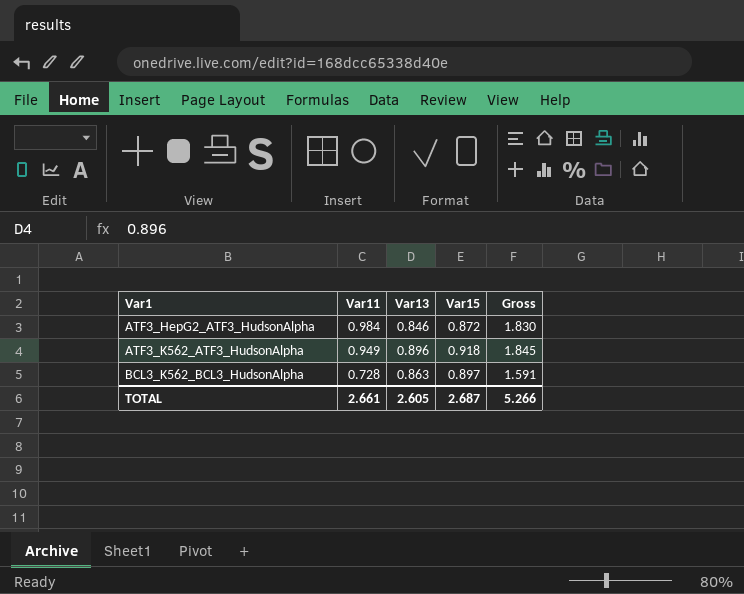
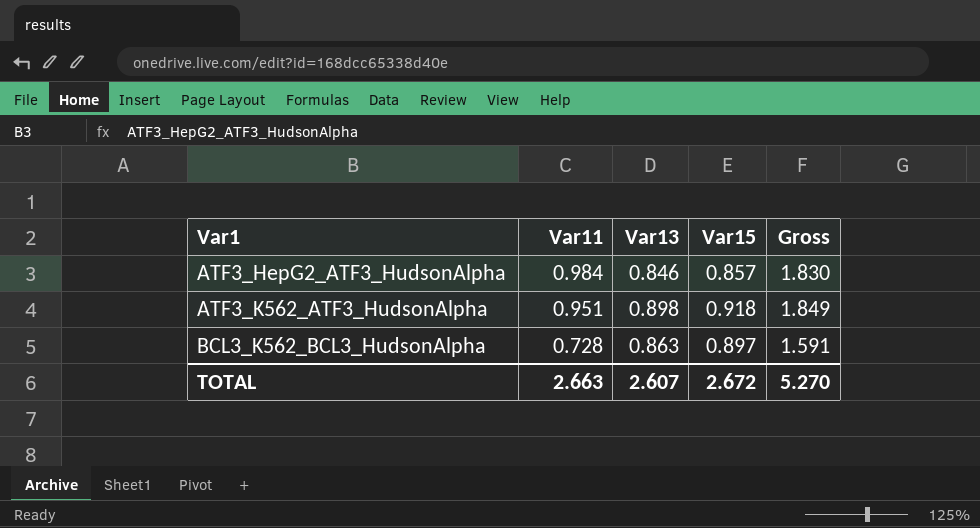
ATF3_HepG2_ATF3_HudsonAlpha | Var15: 0.872 -> 0.857
ATF3_K562_ATF3_HudsonAlpha | Var11: 0.949 -> 0.951
ATF3_K562_ATF3_HudsonAlpha | Var13: 0.896 -> 0.898
ATF3_K562_ATF3_HudsonAlpha | Gross: 1.845 -> 1.849
TOTAL | Var11: 2.661 -> 2.663
TOTAL | Var13: 2.605 -> 2.607
TOTAL | Var15: 2.687 -> 2.672
TOTAL | Gross: 5.266 -> 5.270

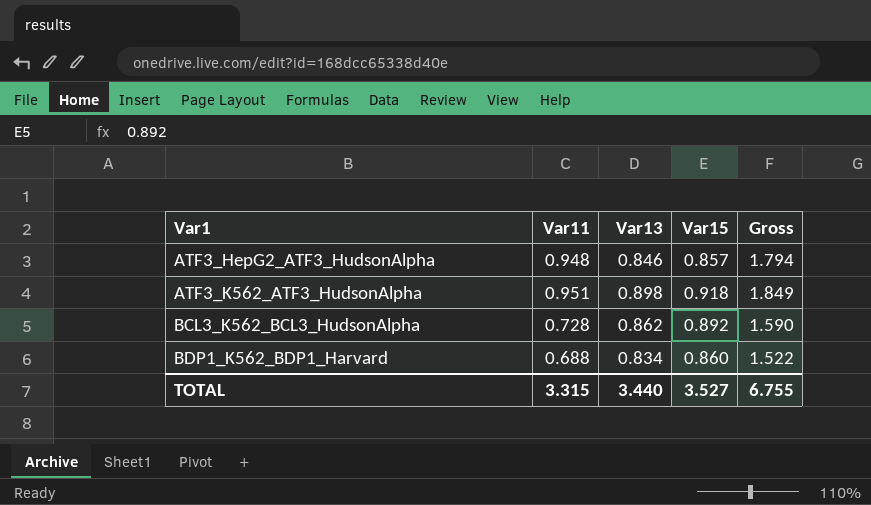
ATF3_HepG2_ATF3_HudsonAlpha | Var11: 0.984 -> 0.948
ATF3_HepG2_ATF3_HudsonAlpha | Gross: 1.830 -> 1.794
BCL3_K562_BCL3_HudsonAlpha | Var13: 0.863 -> 0.862
BCL3_K562_BCL3_HudsonAlpha | Var15: 0.897 -> 0.892
BCL3_K562_BCL3_HudsonAlpha | Gross: 1.591 -> 1.590
row BDP1_K562_BDP1_Harvard: none -> 0.688 | 0.834 | 0.860 | 1.522
TOTAL | Var11: 2.663 -> 3.315
TOTAL | Var13: 2.607 -> 3.440
TOTAL | Var15: 2.672 -> 3.527
TOTAL | Gross: 5.270 -> 6.755

